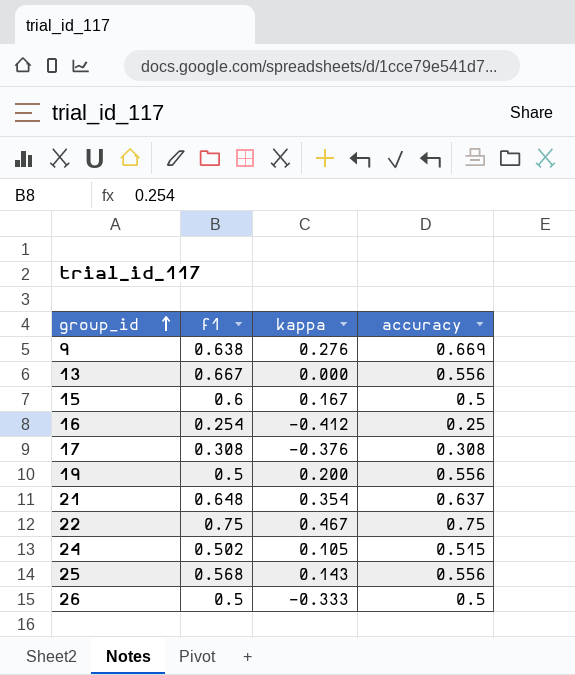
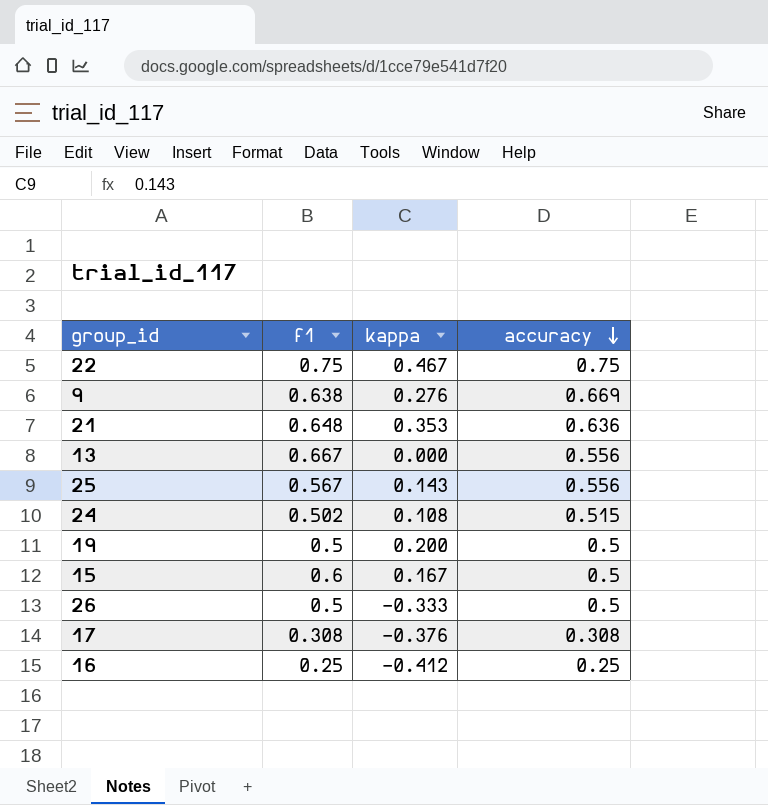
row order: group_id ascending -> accuracy descending
21 | kappa: 0.354 -> 0.353
21 | accuracy: 0.637 -> 0.636
25 | f1: 0.568 -> 0.567
24 | kappa: 0.105 -> 0.108
19 | accuracy: 0.556 -> 0.5
16 | f1: 0.254 -> 0.25

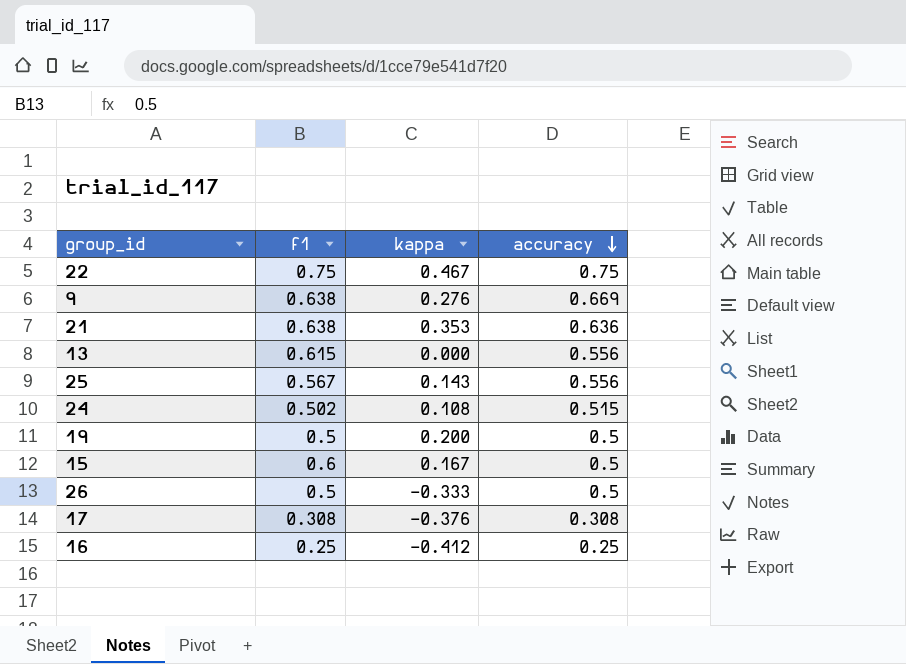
21 | f1: 0.648 -> 0.638
13 | f1: 0.667 -> 0.615

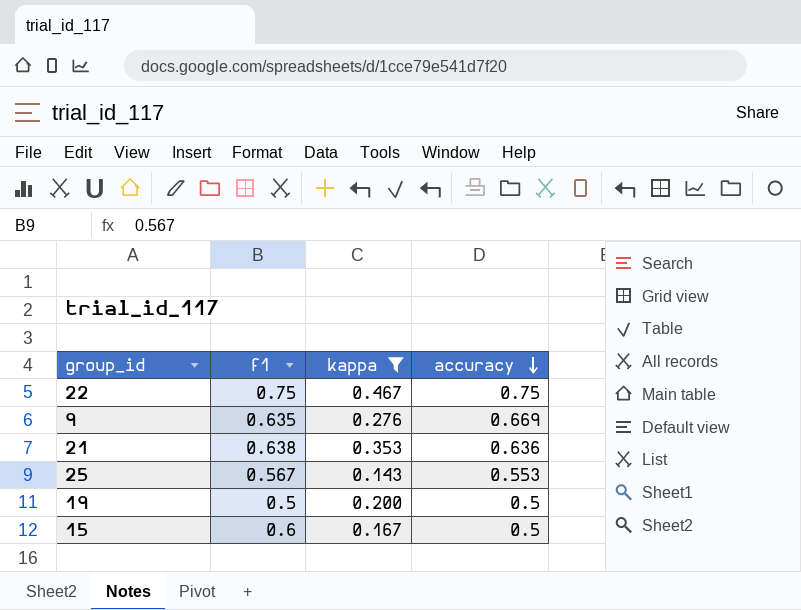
filter: none -> kappa >= 0.143
9 | f1: 0.638 -> 0.635
25 | accuracy: 0.556 -> 0.553

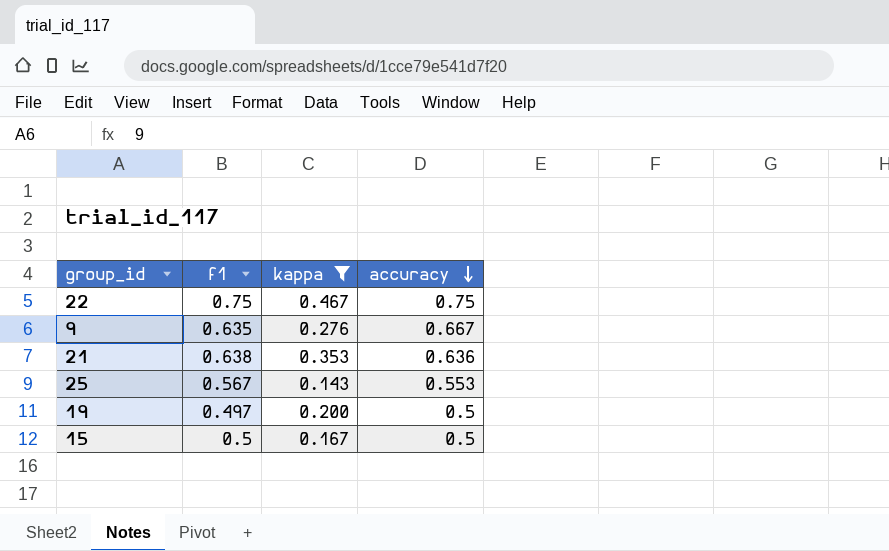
9 | accuracy: 0.669 -> 0.667
19 | f1: 0.5 -> 0.497
15 | f1: 0.6 -> 0.5

